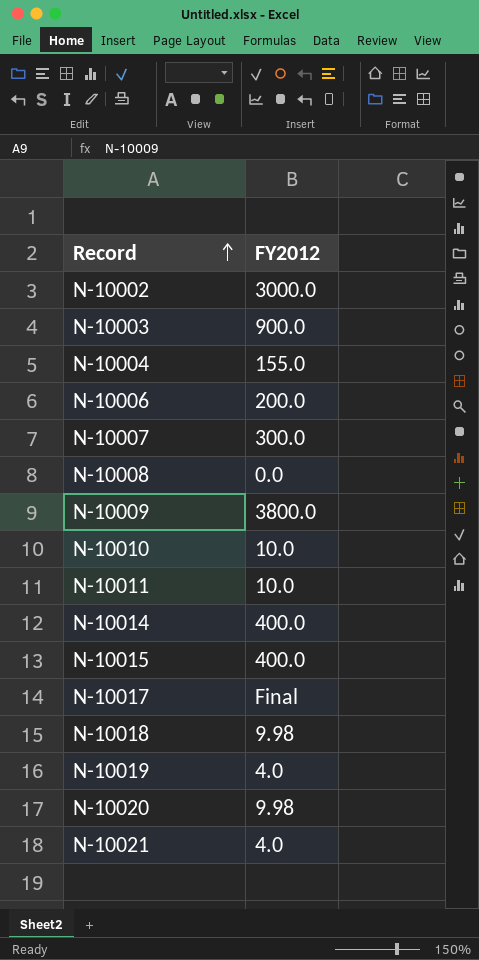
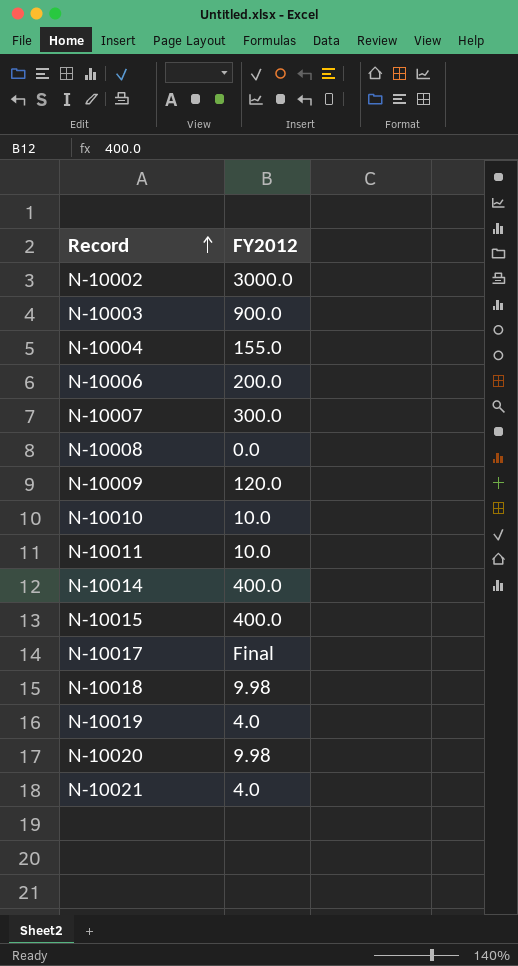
N-10009 | FY2012: 3800.0 -> 120.0

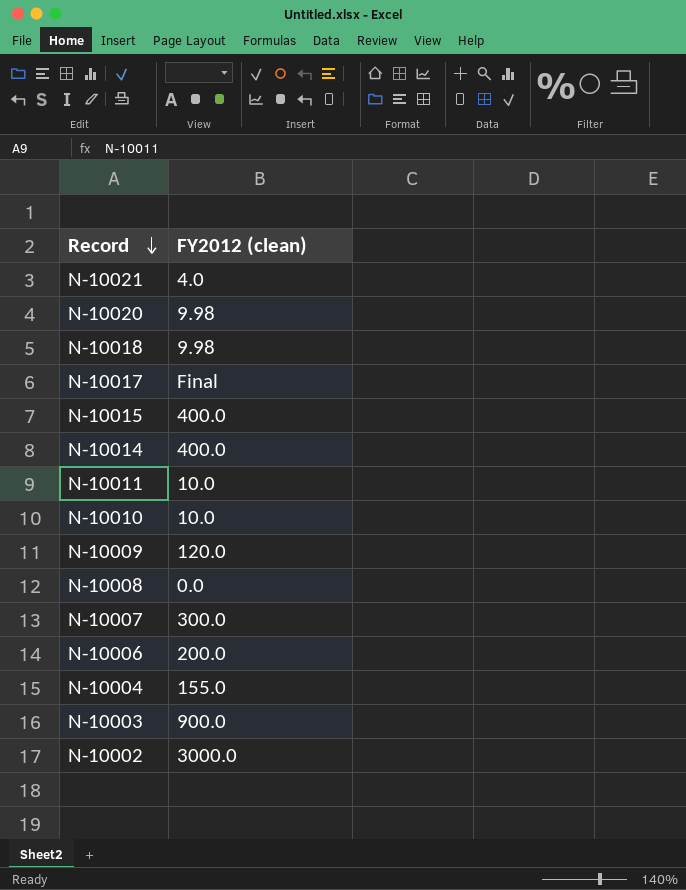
row order: Record ascending -> Record descending
column name: FY2012 -> FY2012 (clean)
row N-10019: 4.0 -> none

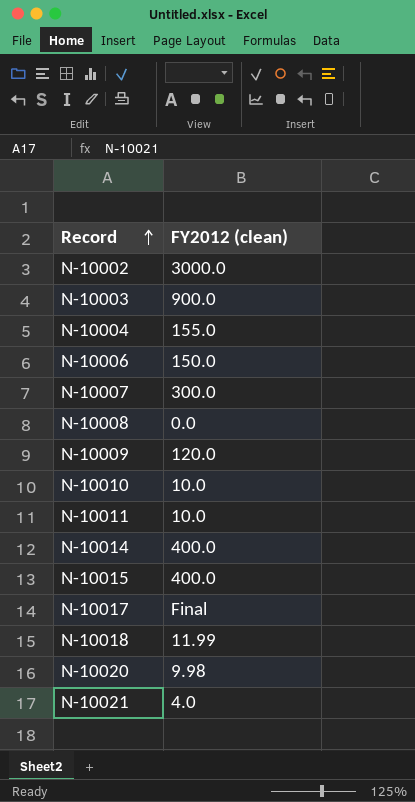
row order: Record descending -> Record ascending
N-10006 | FY2012 (clean): 200.0 -> 150.0
N-10018 | FY2012 (clean): 9.98 -> 11.99

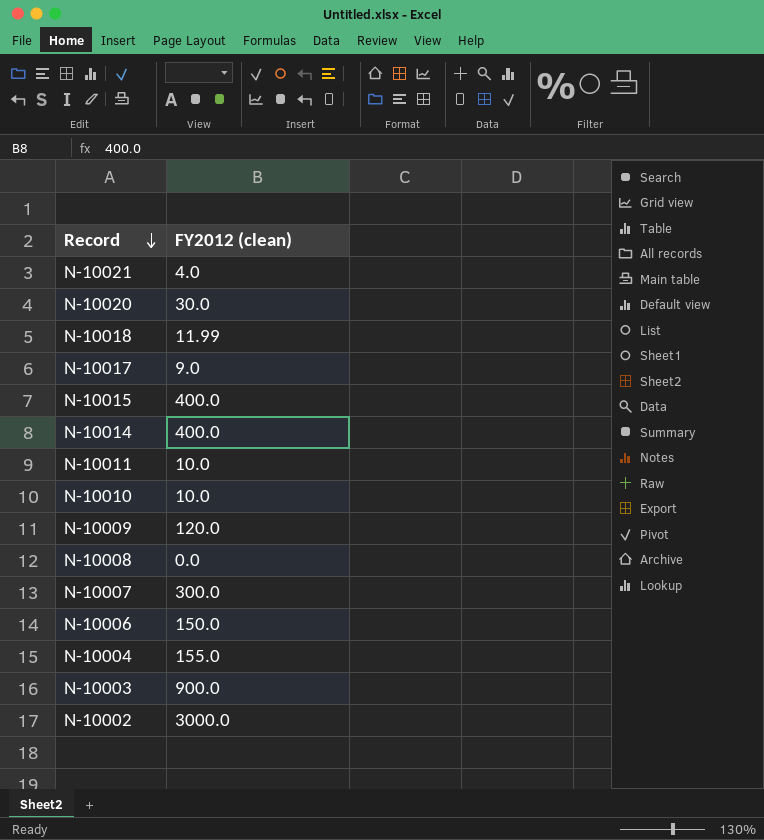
row order: Record ascending -> Record descending
N-10020 | FY2012 (clean): 9.98 -> 30.0
N-10017 | FY2012 (clean): Final -> 9.0

